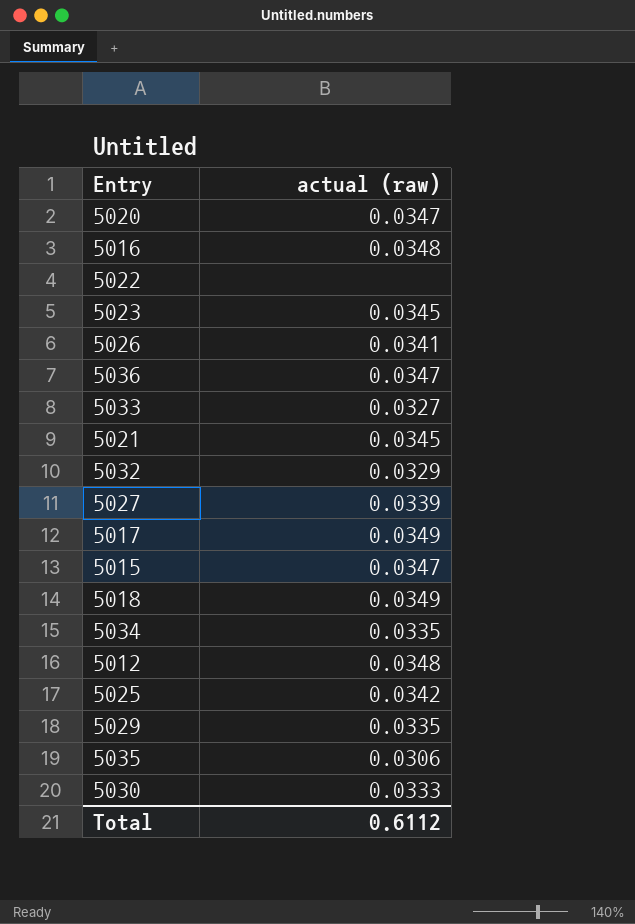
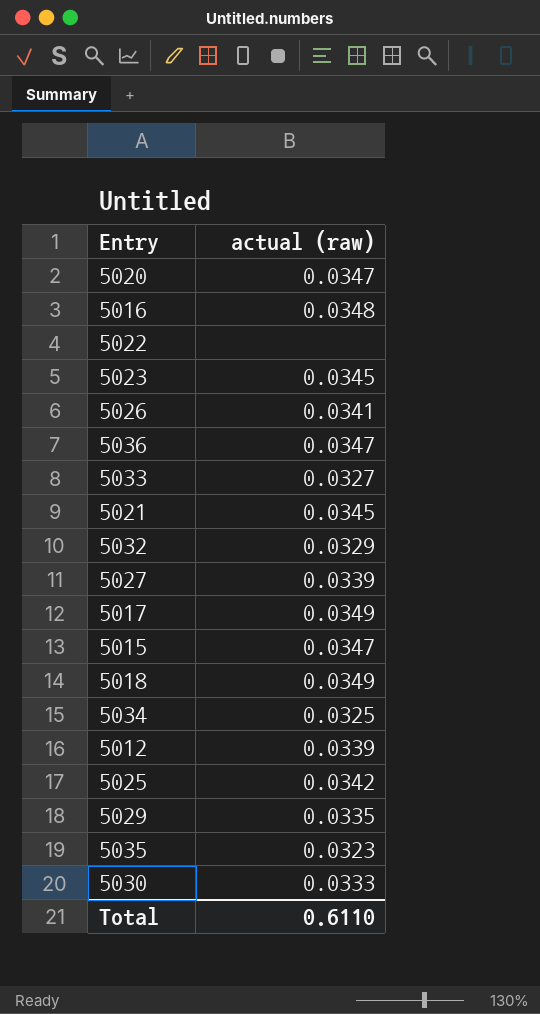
5034 | actual (raw): 0.0335 -> 0.0325
5012 | actual (raw): 0.0348 -> 0.0339
5035 | actual (raw): 0.0306 -> 0.0323
Total | actual (raw): 0.6112 -> 0.6110

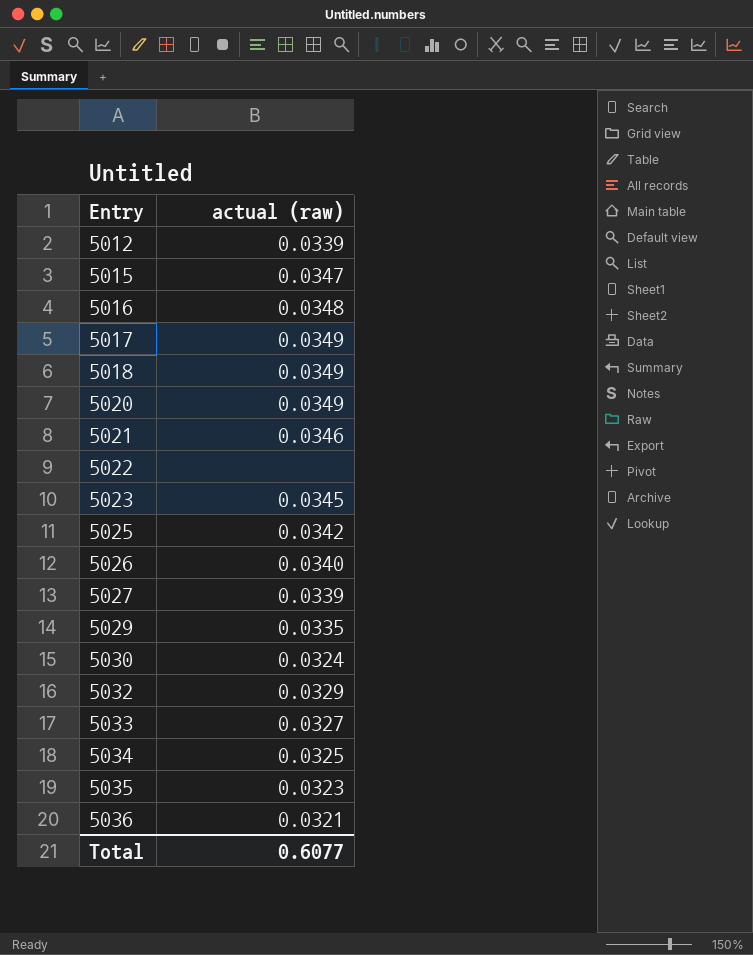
row order: none -> Entry ascending
5020 | actual (raw): 0.0347 -> 0.0349
5021 | actual (raw): 0.0345 -> 0.0346
5026 | actual (raw): 0.0341 -> 0.0340
5030 | actual (raw): 0.0333 -> 0.0324
5036 | actual (raw): 0.0347 -> 0.0321
Total | actual (raw): 0.6110 -> 0.6077

